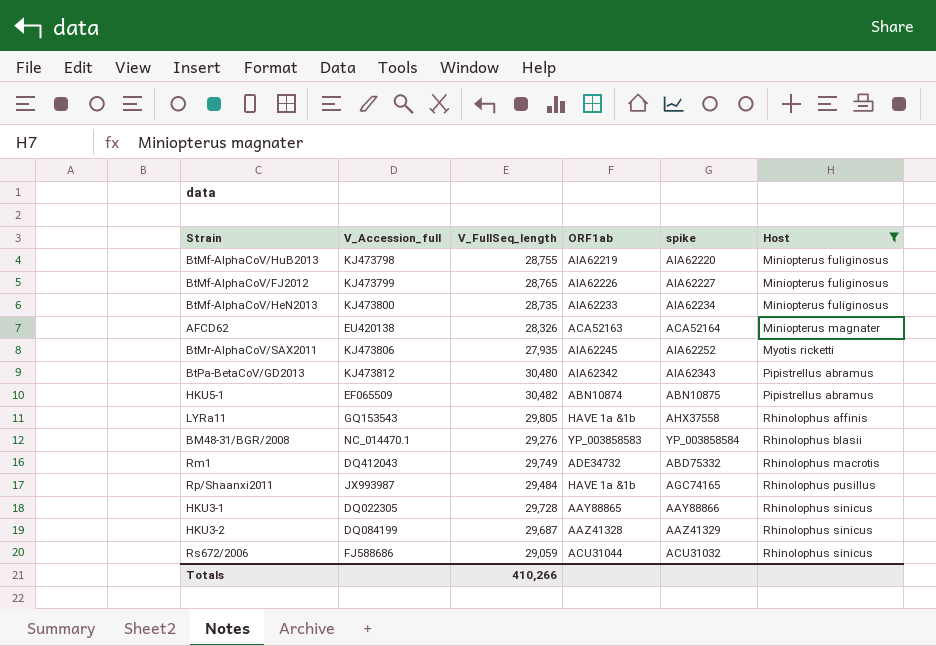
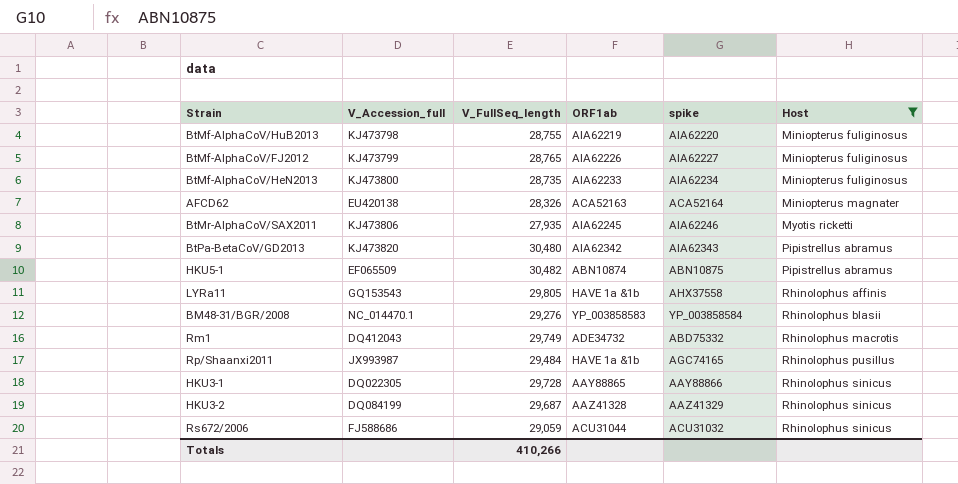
BtMr-AlphaCoV/SAX2011 | spike: AIA62252 -> AIA62246
BtPa-BetaCoV/GD2013 | V_Accession_full: KJ473812 -> KJ473820

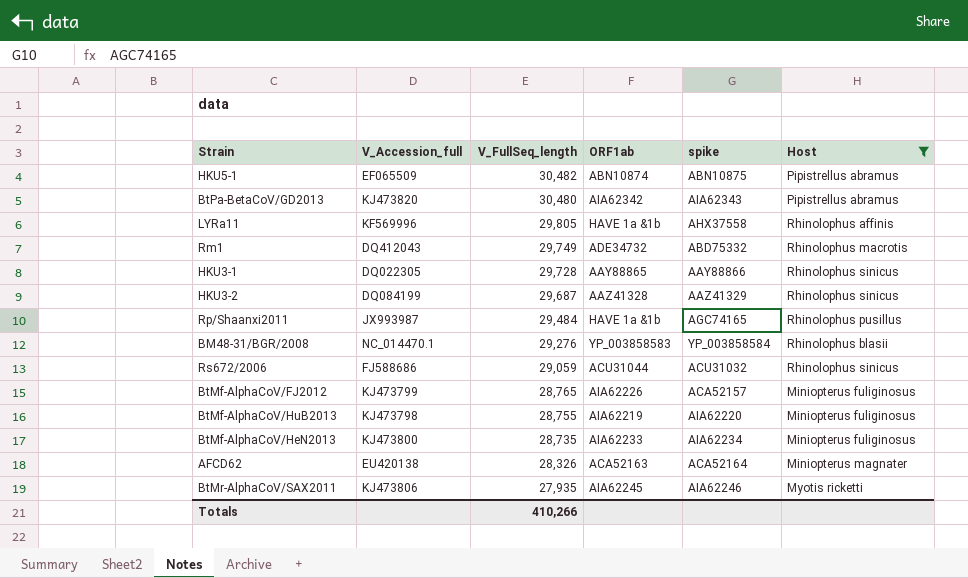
row order: Host ascending -> V_FullSeq_length descending
LYRa11 | V_Accession_full: GQ153543 -> KF569996
BtMf-AlphaCoV/FJ2012 | spike: AIA62227 -> ACA52157

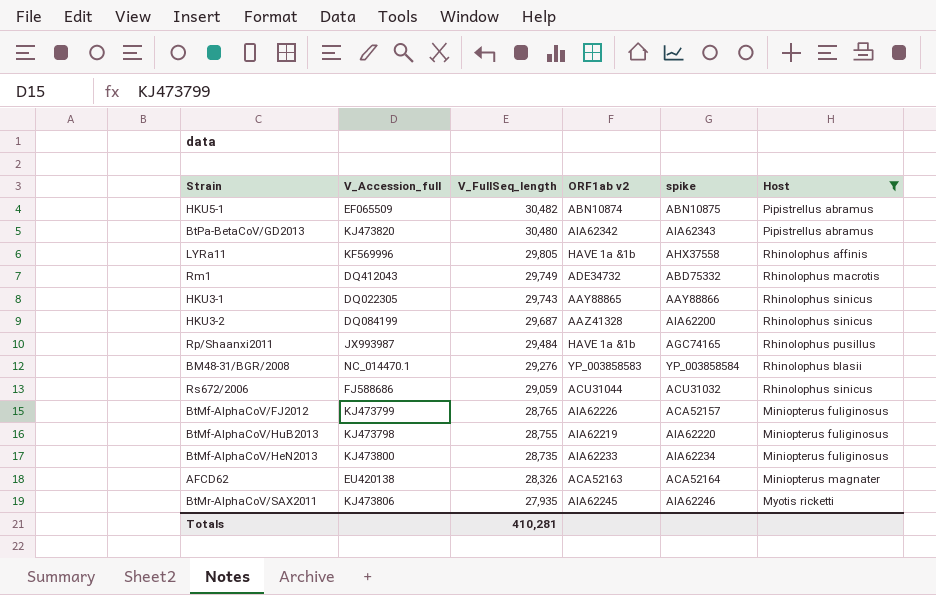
column name: ORF1ab -> ORF1ab v2
HKU3-1 | V_FullSeq_length: 29,728 -> 29,743
HKU3-2 | spike: AAZ41329 -> AIA62200
Totals | V_FullSeq_length: 410,266 -> 410,281

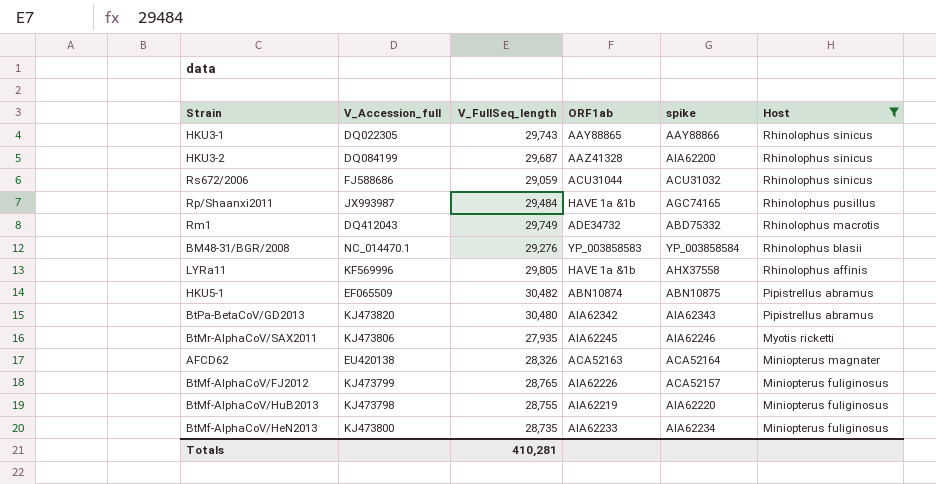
row order: V_FullSeq_length descending -> Host descending
column name: ORF1ab v2 -> ORF1ab

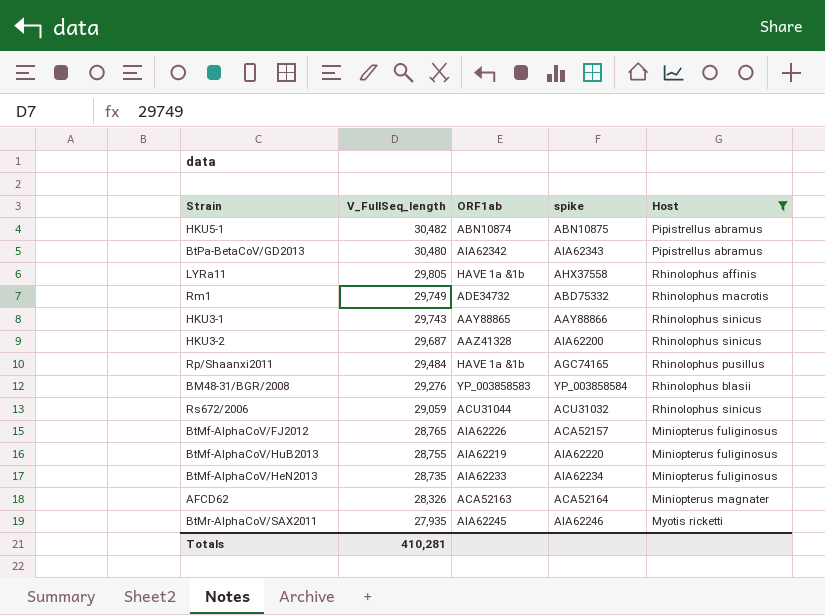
row order: Host descending -> V_FullSeq_length descending
column V_Accession_full | position: 2 -> none

